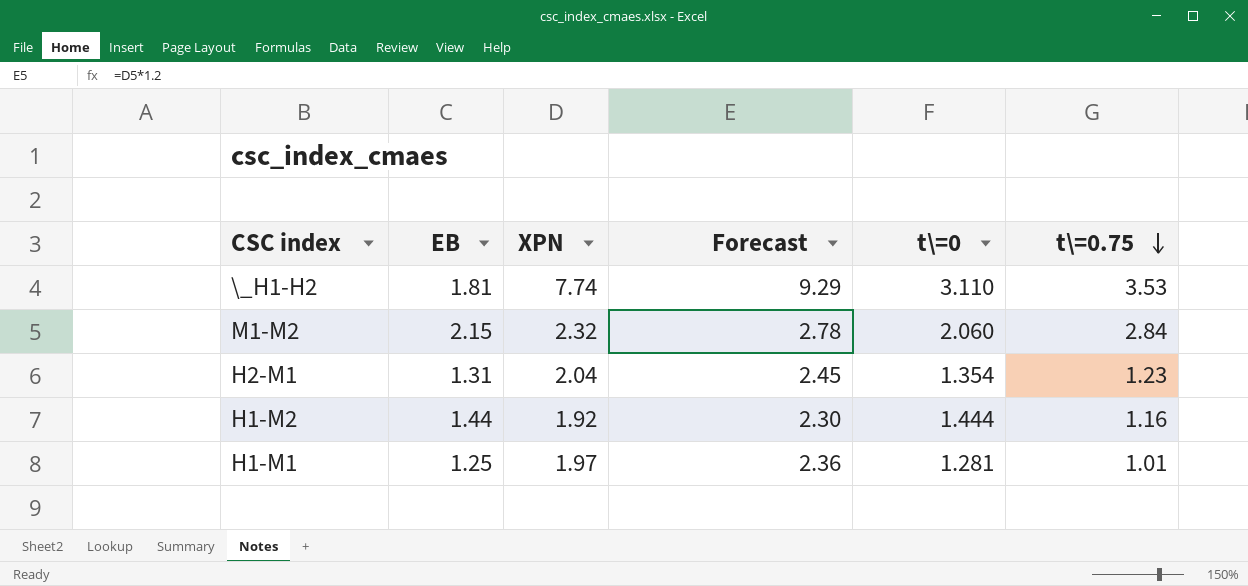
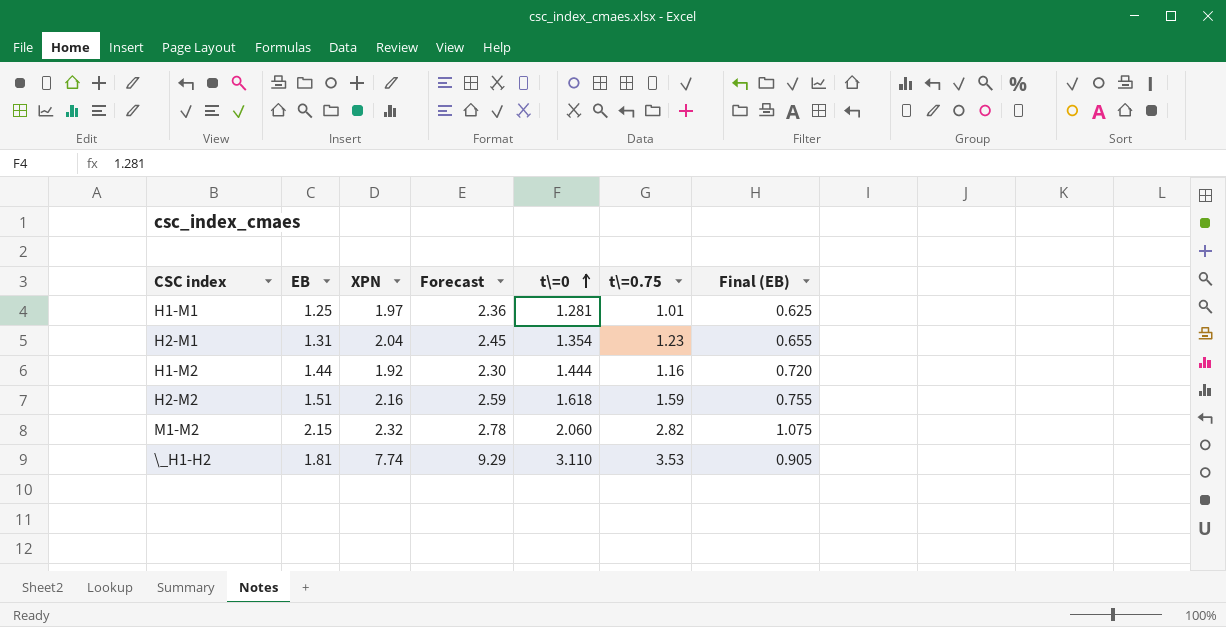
row order: t\=0.75 descending -> t\=0 ascending
column Final (EB) | formula: none -> [EB] * 0.5
row H2-M2: none -> 1.51 | 2.16 | 2.59 | 1.618 | 1.59 | 0.755
M1-M2 | t\=0.75: 2.84 -> 2.82

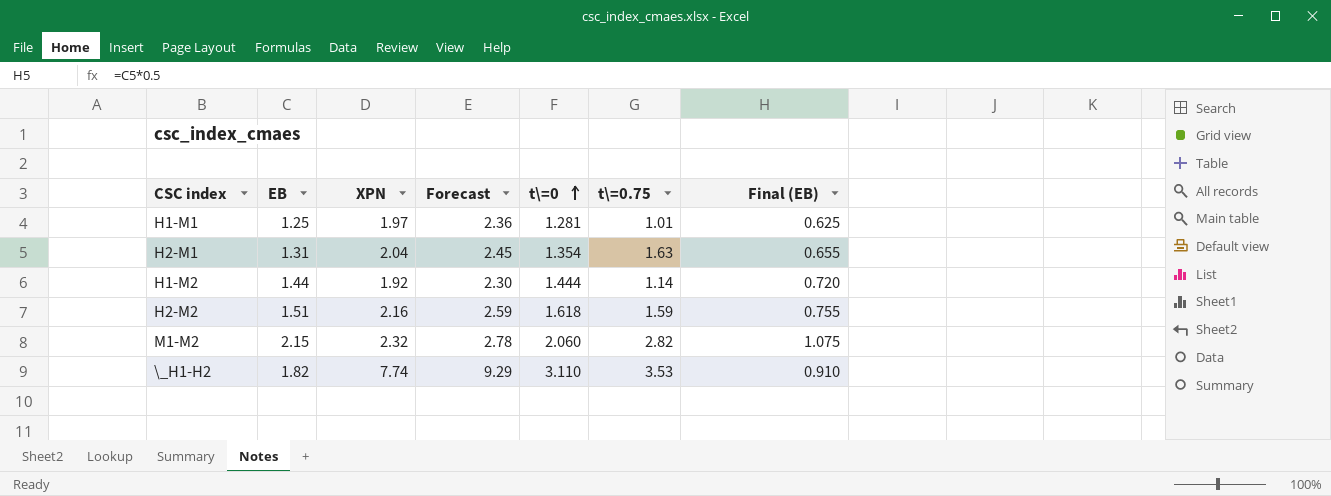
H2-M1 | t\=0.75: 1.23 -> 1.63
H1-M2 | t\=0.75: 1.16 -> 1.14
\_H1-H2 | EB: 1.81 -> 1.82
\_H1-H2 | Final (EB): 0.905 -> 0.910

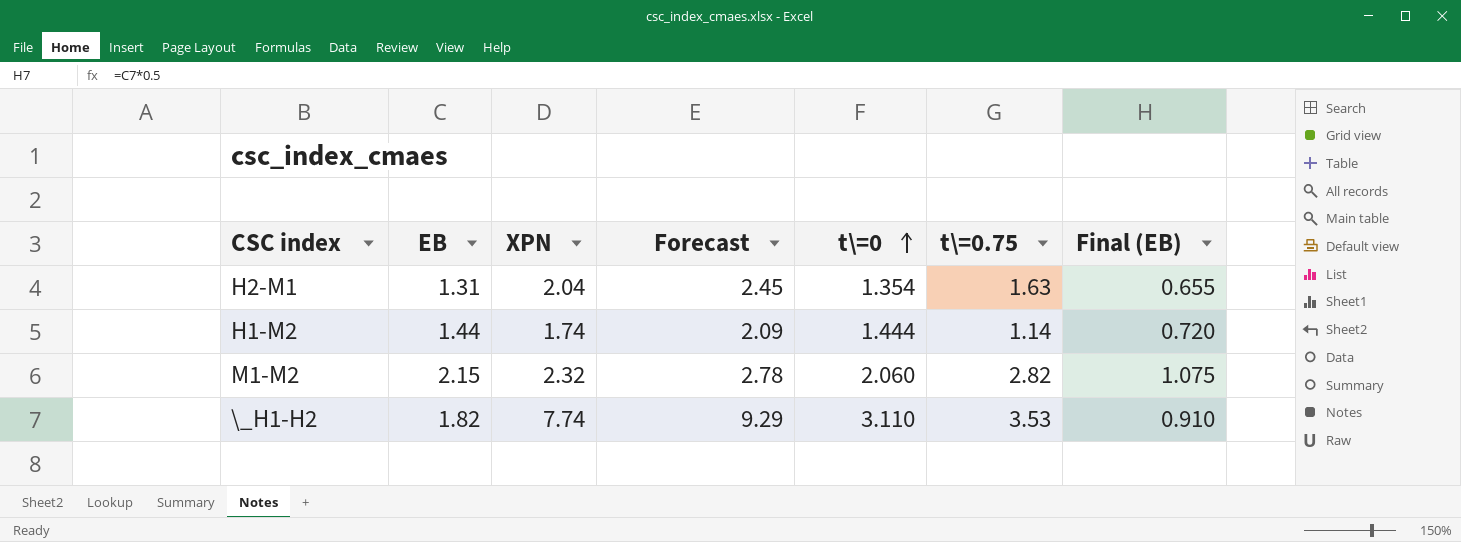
row H1-M1: 1.25 | 1.97 | 2.36 | 1.281 | 1.01 | 0.625 -> none
row H2-M2: 1.51 | 2.16 | 2.59 | 1.618 | 1.59 | 0.755 -> none
H1-M2 | XPN: 1.92 -> 1.74
H1-M2 | Forecast: 2.30 -> 2.09

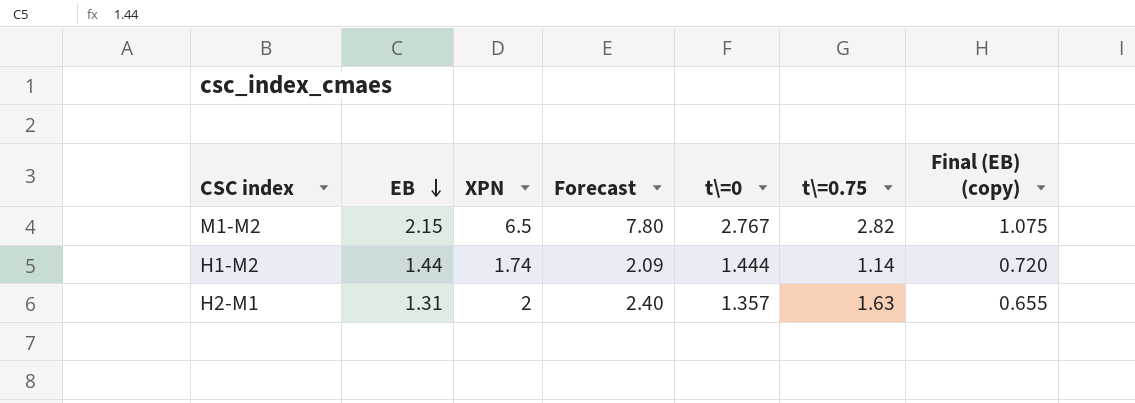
row order: t\=0 ascending -> EB descending
column name: Final (EB) -> Final (EB) (copy)
row \_H1-H2: 1.82 | 7.74 | 9.29 | 3.110 | 3.53 | 0.910 -> none
M1-M2 | XPN: 2.32 -> 6.5
M1-M2 | Forecast: 2.78 -> 7.80
M1-M2 | t\=0: 2.060 -> 2.767
H2-M1 | XPN: 2.04 -> 2
H2-M1 | Forecast: 2.45 -> 2.40
H2-M1 | t\=0: 1.354 -> 1.357

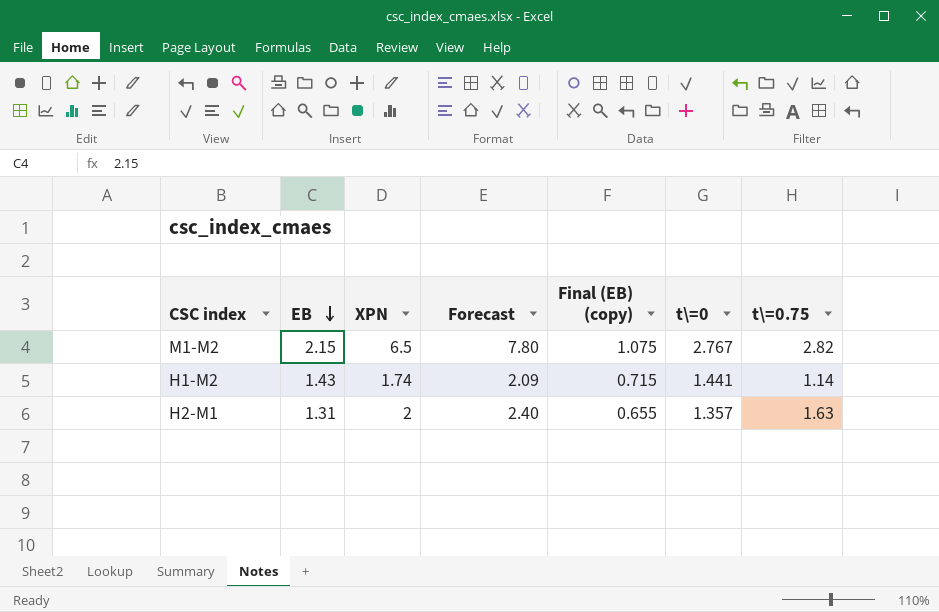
column Final (EB) (copy) | position: 7 -> 5
H1-M2 | EB: 1.44 -> 1.43
H1-M2 | Final (EB) (copy): 0.720 -> 0.715
H1-M2 | t\=0: 1.444 -> 1.441

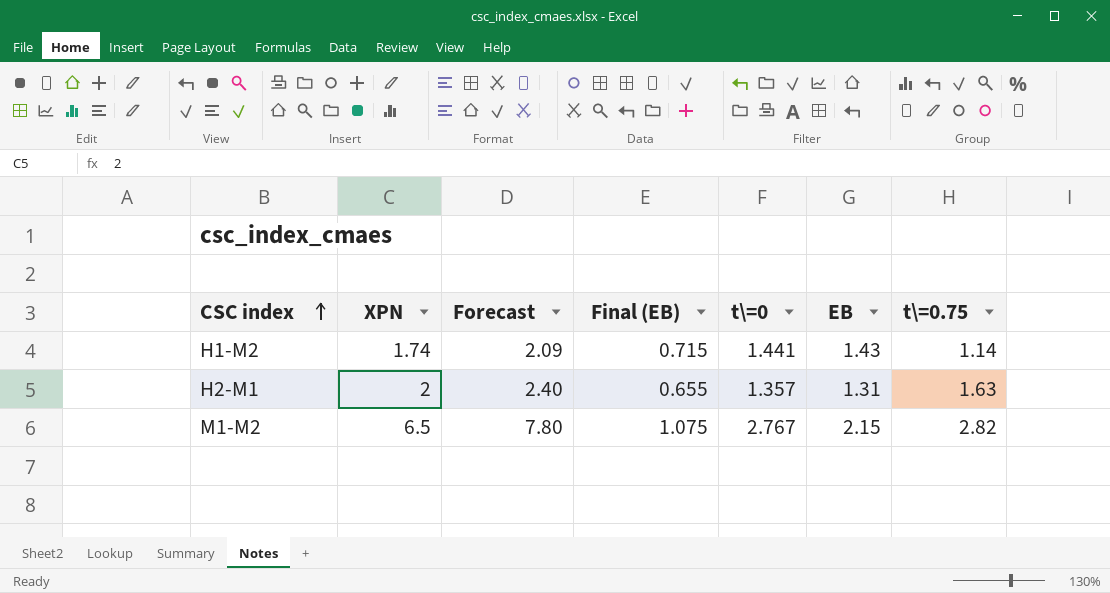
row order: EB descending -> CSC index ascending
column name: Final (EB) (copy) -> Final (EB)
column EB | position: 2 -> 6

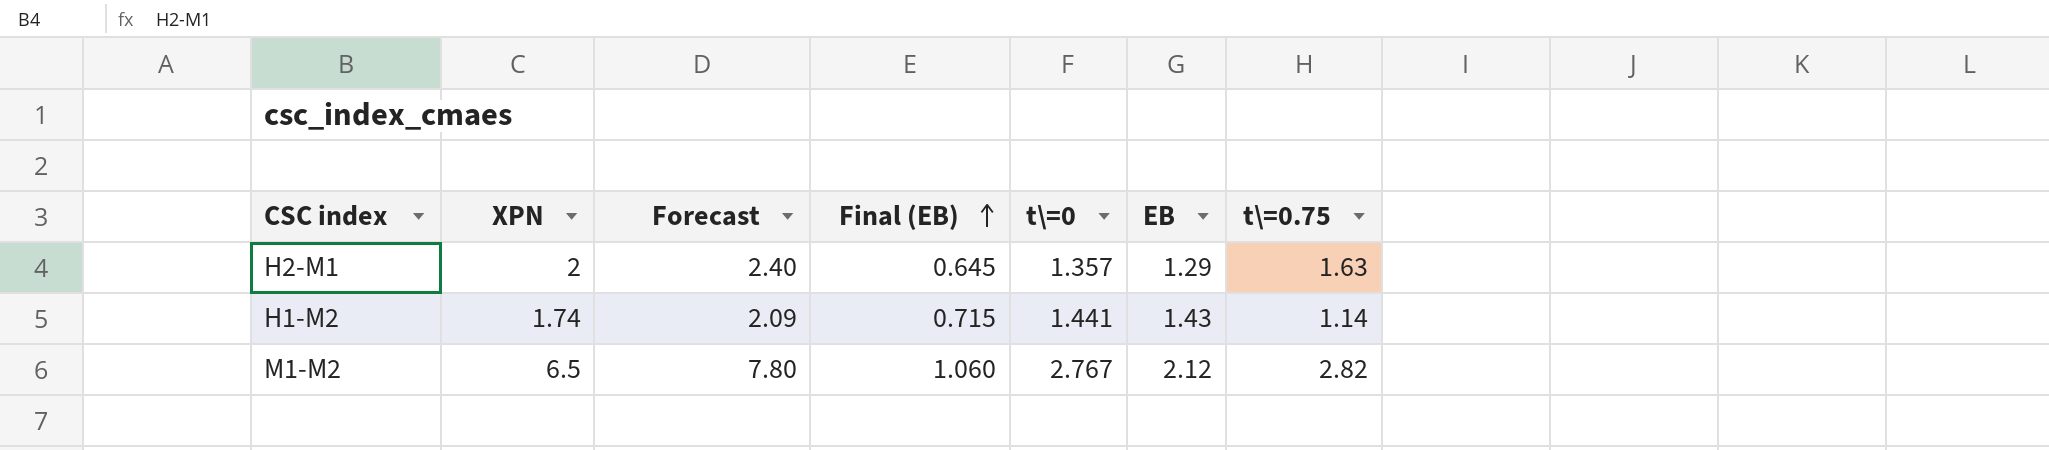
row order: CSC index ascending -> Final (EB) ascending
H2-M1 | Final (EB): 0.655 -> 0.645
H2-M1 | EB: 1.31 -> 1.29
M1-M2 | Final (EB): 1.075 -> 1.060
M1-M2 | EB: 2.15 -> 2.12

